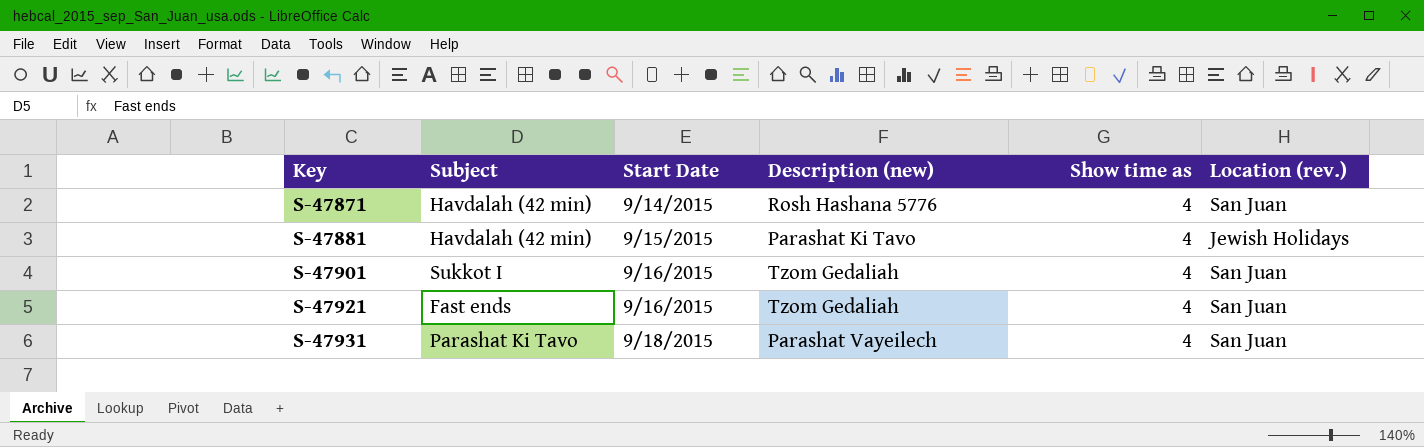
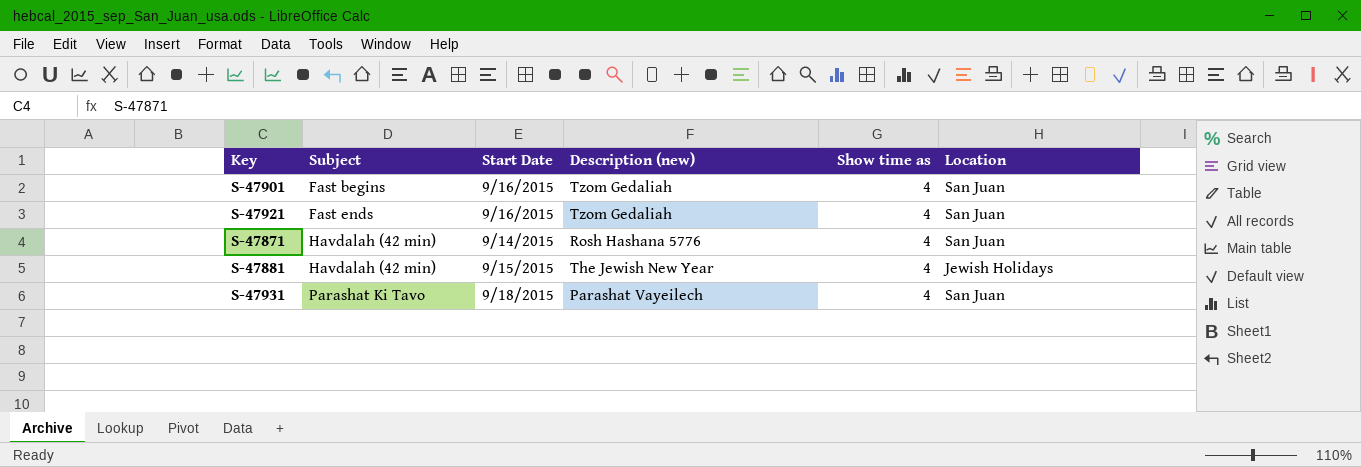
row order: Key ascending -> Subject ascending
column name: Location (rev.) -> Location
S-47901 | Subject: Sukkot I -> Fast begins
S-47881 | Description (new): Parashat Ki Tavo -> The Jewish New Year

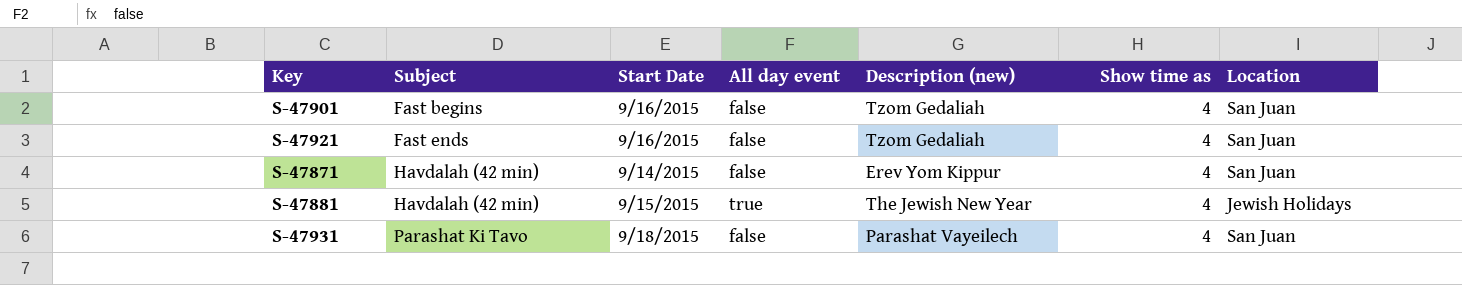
column All day event | position: none -> 4
S-47871 | Description (new): Rosh Hashana 5776 -> Erev Yom Kippur

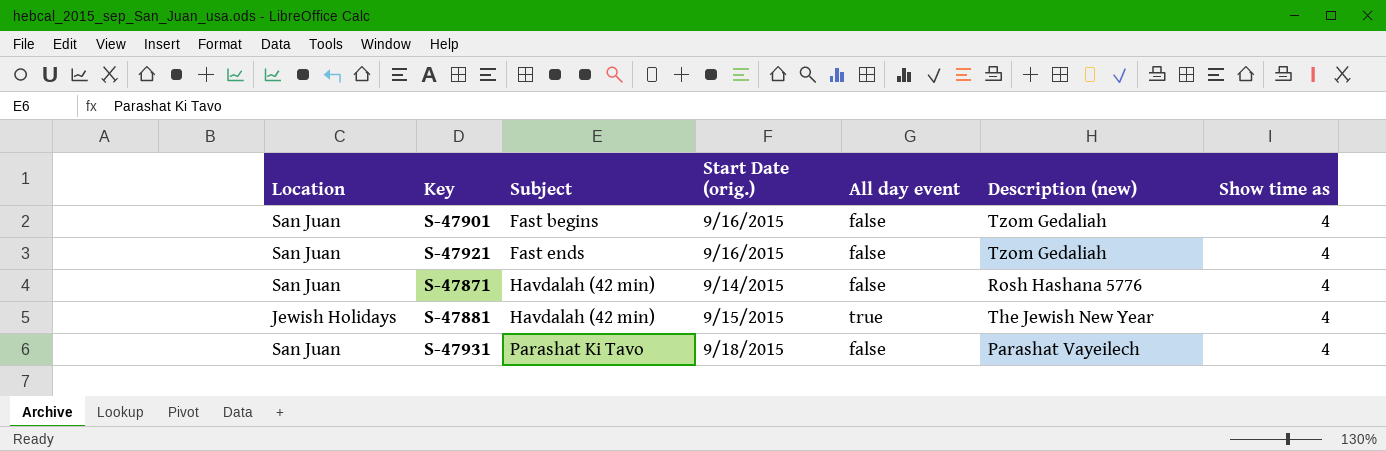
column Location | position: 7 -> 1
column name: Start Date -> Start Date (orig.)
S-47871 | Description (new): Erev Yom Kippur -> Rosh Hashana 5776

